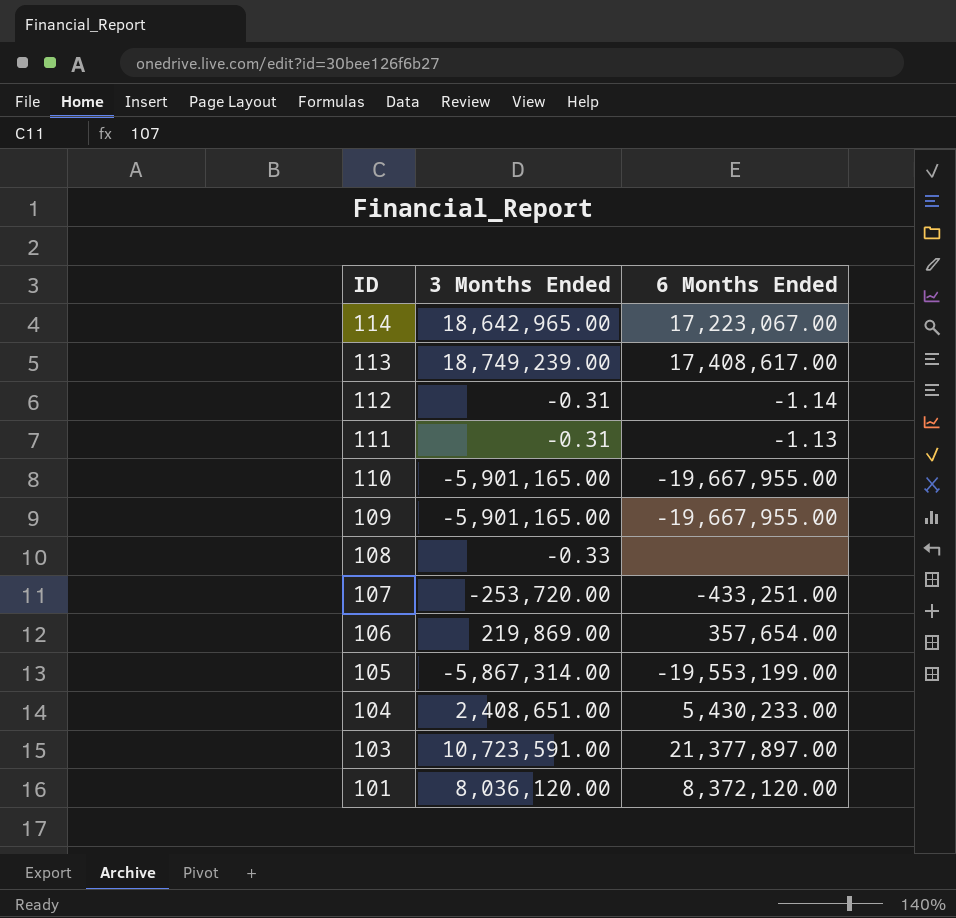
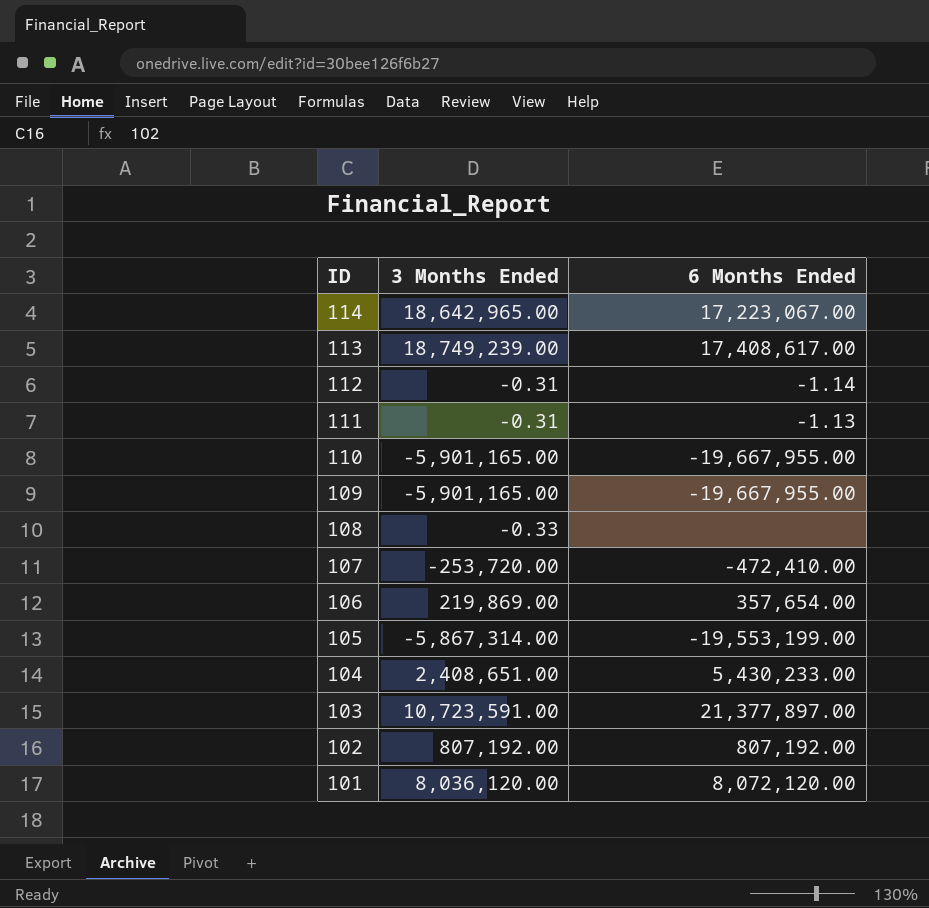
107 | 6 Months Ended: -433,251.00 -> -472,410.00
row 102: none -> 807,192.00 | 807,192.00
101 | 6 Months Ended: 8,372,120.00 -> 8,072,120.00

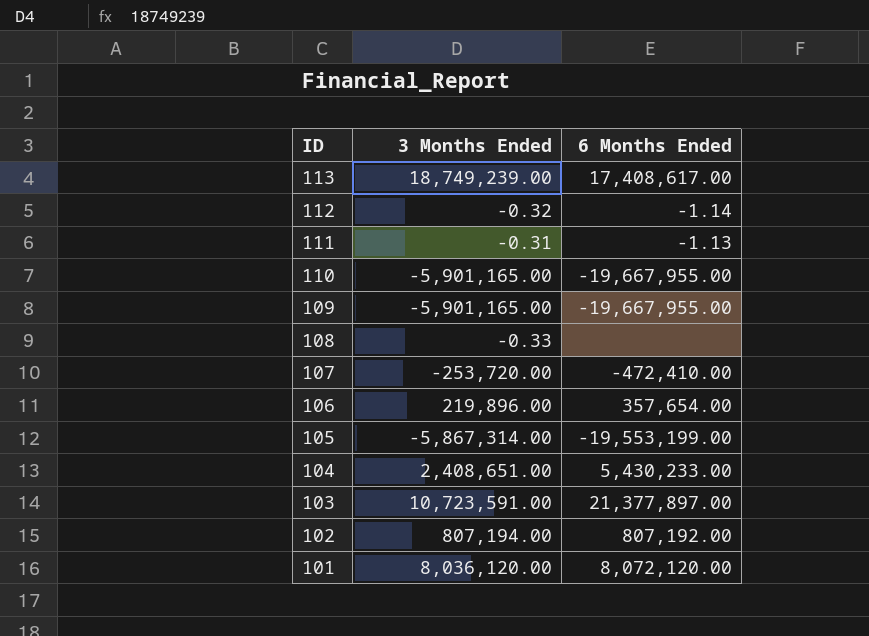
row 114: 18,642,965.00 | 17,223,067.00 -> none
112 | 3 Months Ended: -0.31 -> -0.32
106 | 3 Months Ended: 219,869.00 -> 219,896.00
102 | 3 Months Ended: 807,192.00 -> 807,194.00

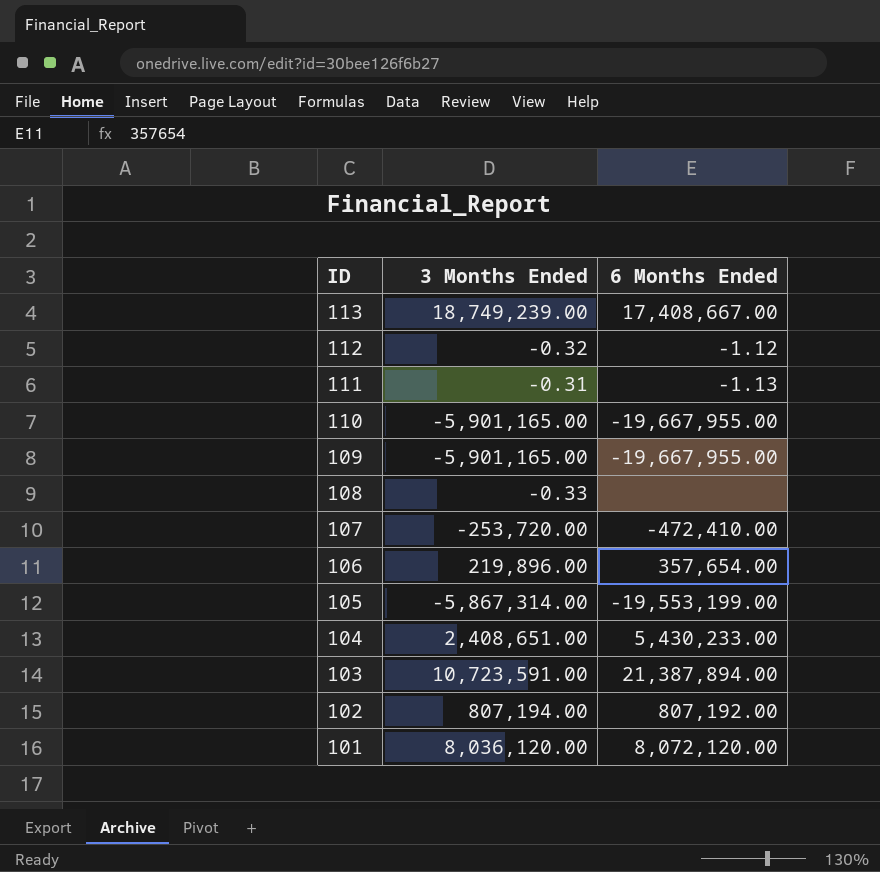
113 | 6 Months Ended: 17,408,617.00 -> 17,408,667.00
112 | 6 Months Ended: -1.14 -> -1.12
103 | 6 Months Ended: 21,377,897.00 -> 21,387,894.00

